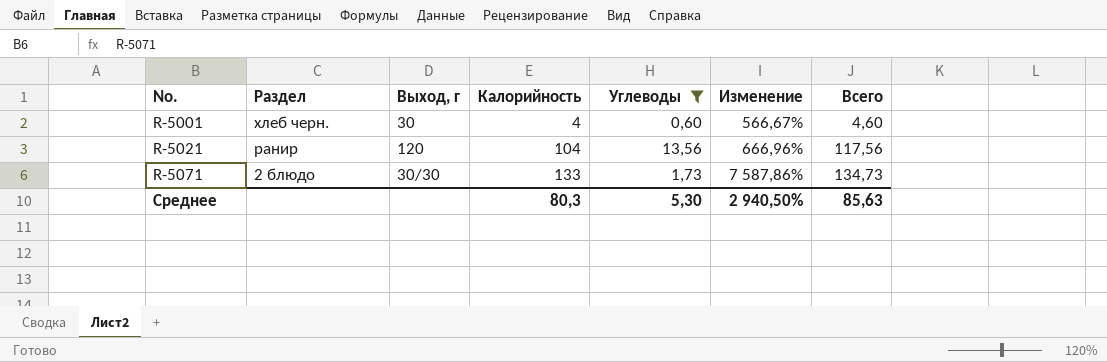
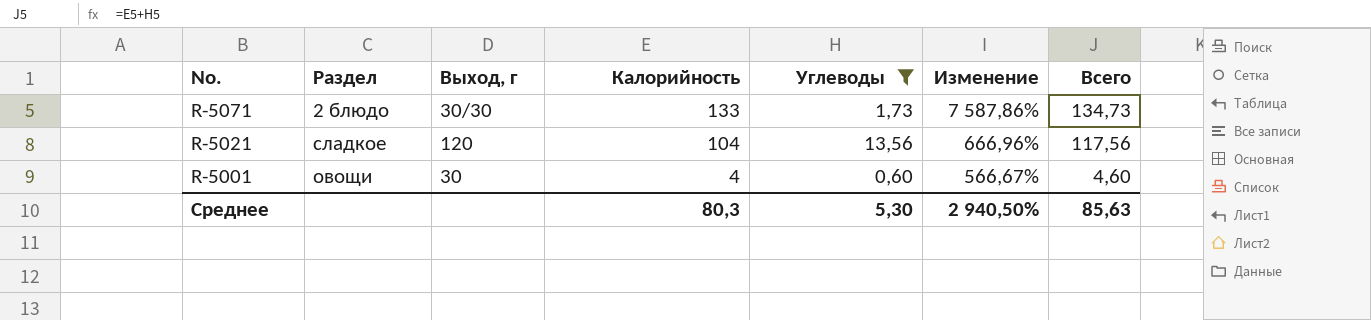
row order: No. ascending -> No. descending
R-5021 | Раздел: ранир -> сладкое
R-5001 | Раздел: хлеб черн. -> овощи

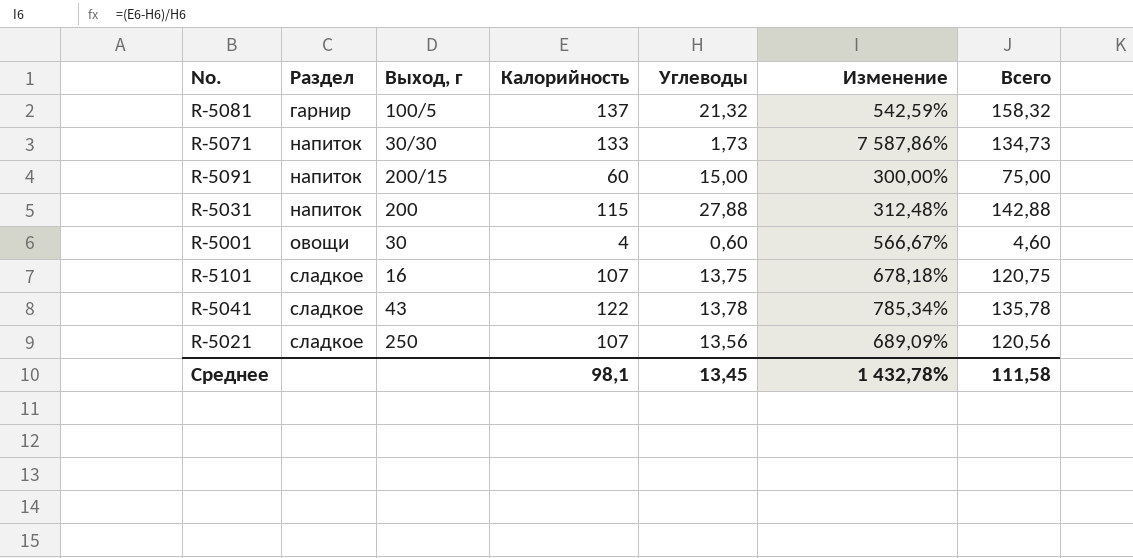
filter: Углеводы <= 13,56 -> none
row order: No. descending -> Раздел ascending
R-5071 | Раздел: 2 блюдо -> напиток
R-5021 | Выход, г: 120 -> 250
R-5021 | Калорийность: 104 -> 107
R-5021 | Изменение: 666,96% -> 689,09%
R-5021 | Всего: 117,56 -> 120,56
Среднее | Калорийность: 80,3 -> 98,1
Среднее | Углеводы: 5,30 -> 13,45
Среднее | Изменение: 2 940,50% -> 1 432,78%
Среднее | Всего: 85,63 -> 111,58

